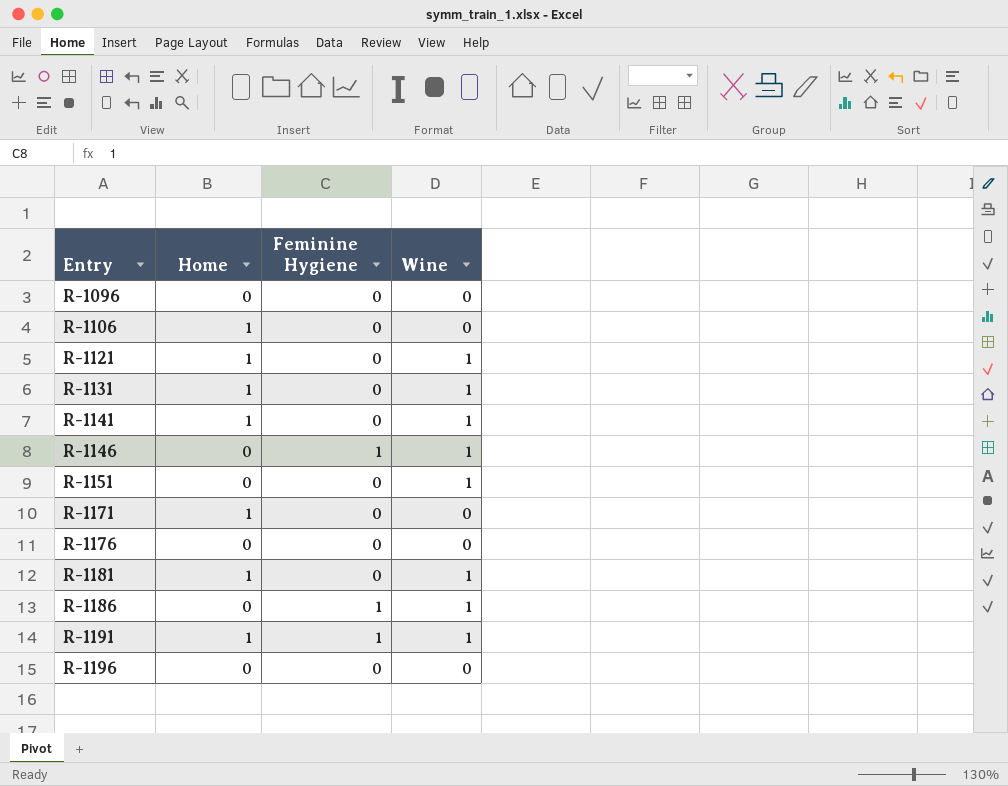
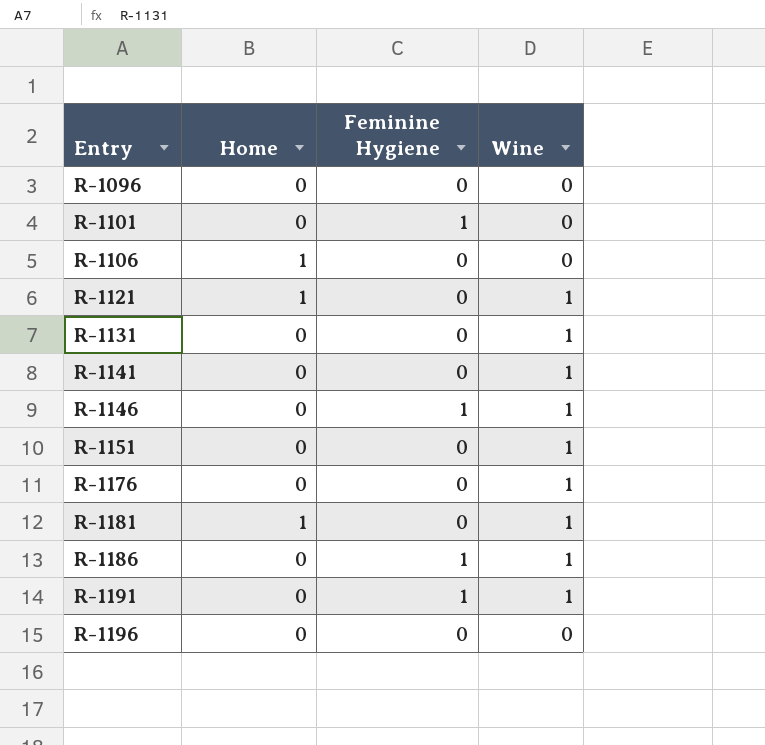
row R-1171: 1 | 0 | 0 -> none
row R-1101: none -> 0 | 1 | 0
R-1131 | Home: 1 -> 0
R-1141 | Home: 1 -> 0
R-1176 | Wine: 0 -> 1
R-1191 | Home: 1 -> 0

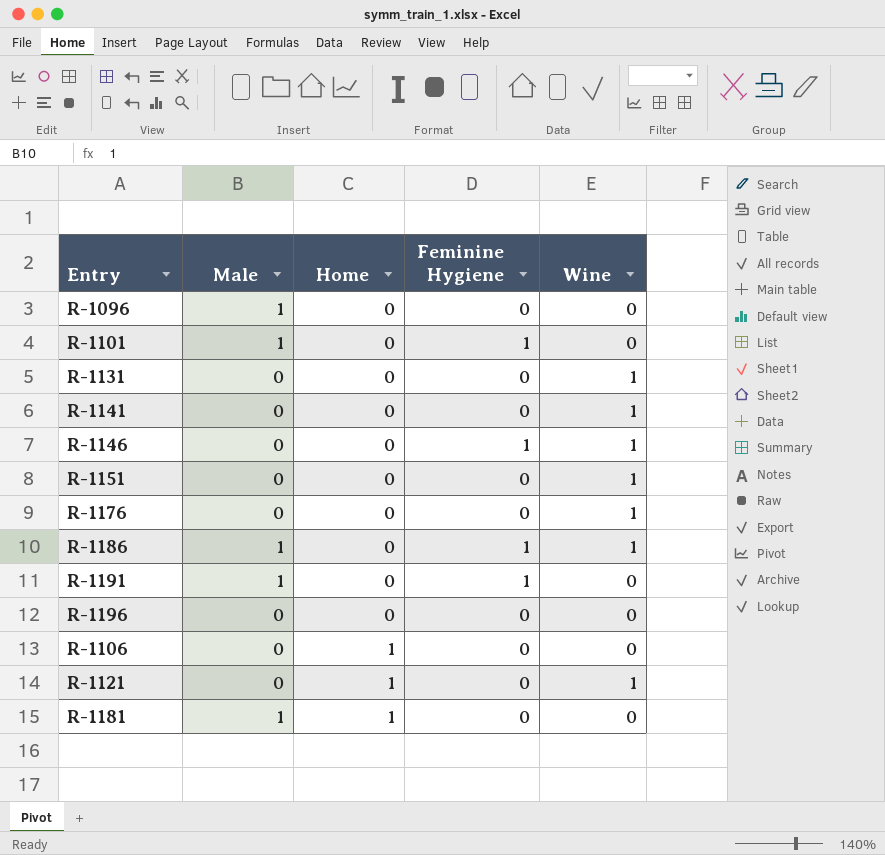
row order: Entry ascending -> Home ascending
column Male | position: none -> 2
R-1191 | Wine: 1 -> 0
R-1181 | Wine: 1 -> 0

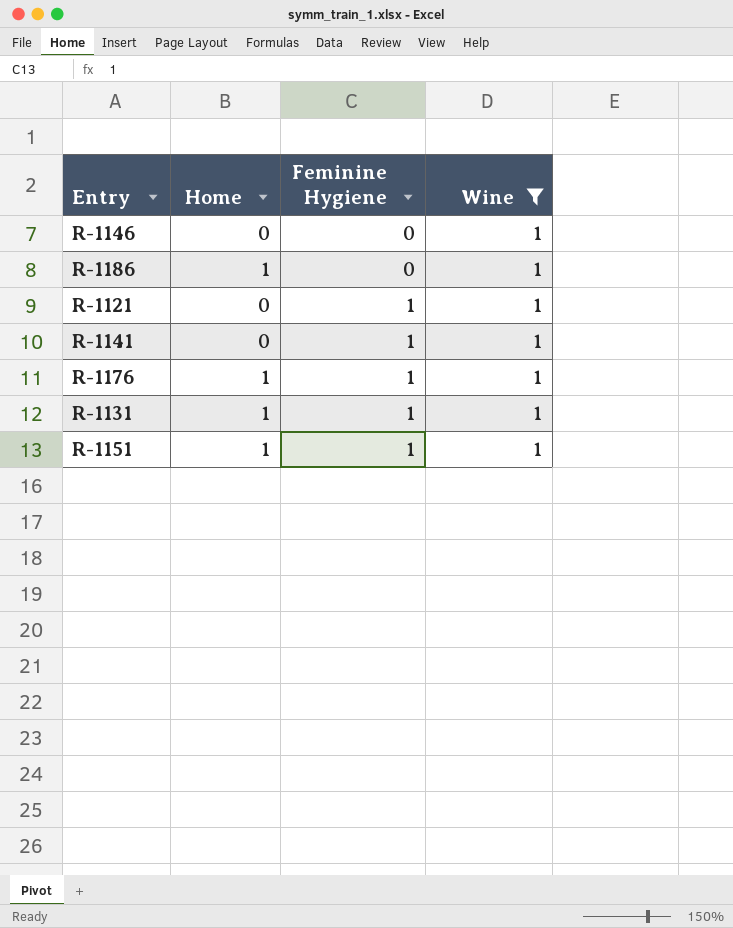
filter: none -> Wine = 1
row order: Home ascending -> Feminine Hygiene ascending
column Male | position: 2 -> none
R-1146 | Feminine Hygiene: 1 -> 0
R-1186 | Home: 0 -> 1
R-1186 | Feminine Hygiene: 1 -> 0
R-1121 | Home: 1 -> 0
R-1121 | Feminine Hygiene: 0 -> 1
R-1141 | Feminine Hygiene: 0 -> 1
R-1176 | Home: 0 -> 1
R-1176 | Feminine Hygiene: 0 -> 1
R-1131 | Home: 0 -> 1
R-1131 | Feminine Hygiene: 0 -> 1
R-1151 | Home: 0 -> 1
R-1151 | Feminine Hygiene: 0 -> 1

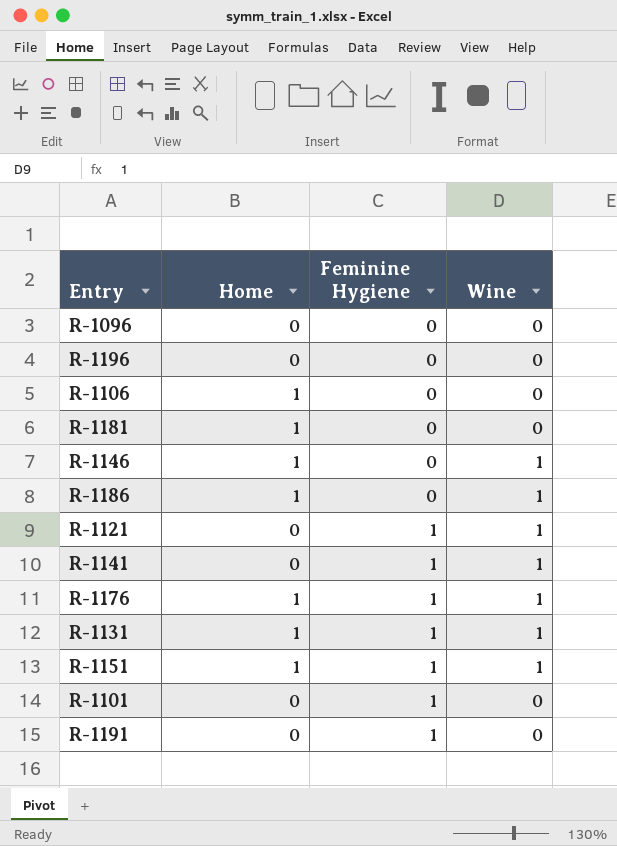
filter: Wine = 1 -> none
R-1146 | Home: 0 -> 1

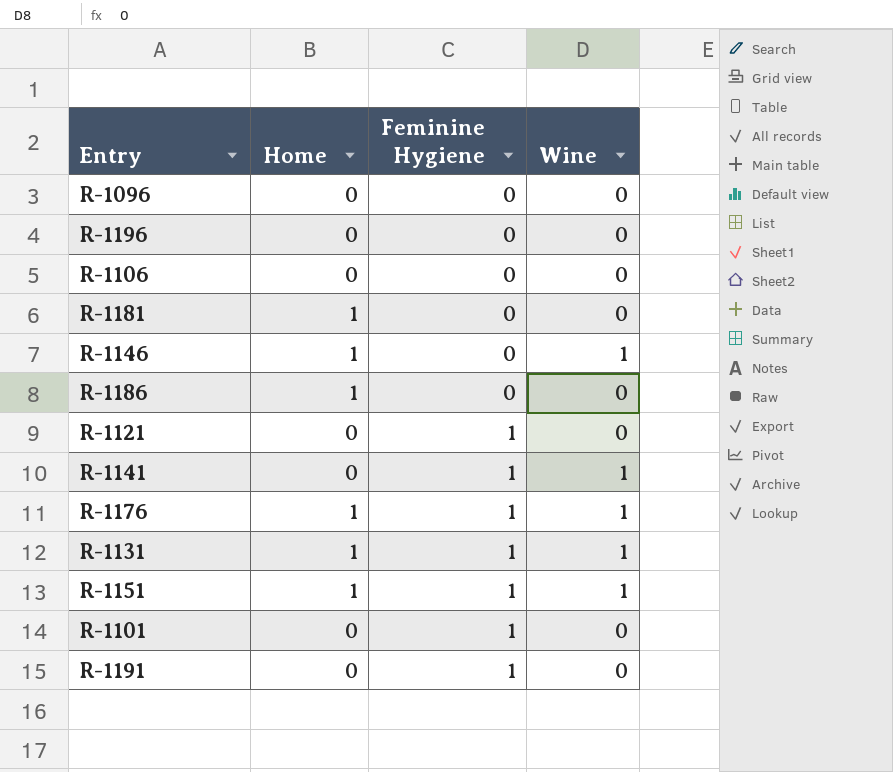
R-1106 | Home: 1 -> 0
R-1186 | Wine: 1 -> 0
R-1121 | Wine: 1 -> 0

